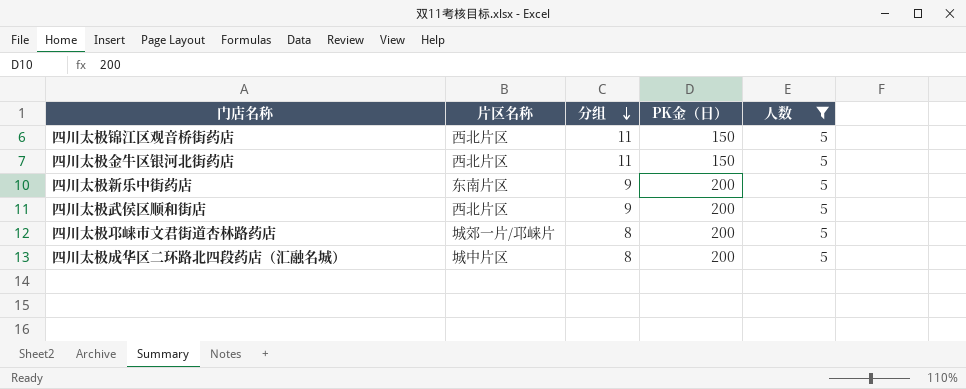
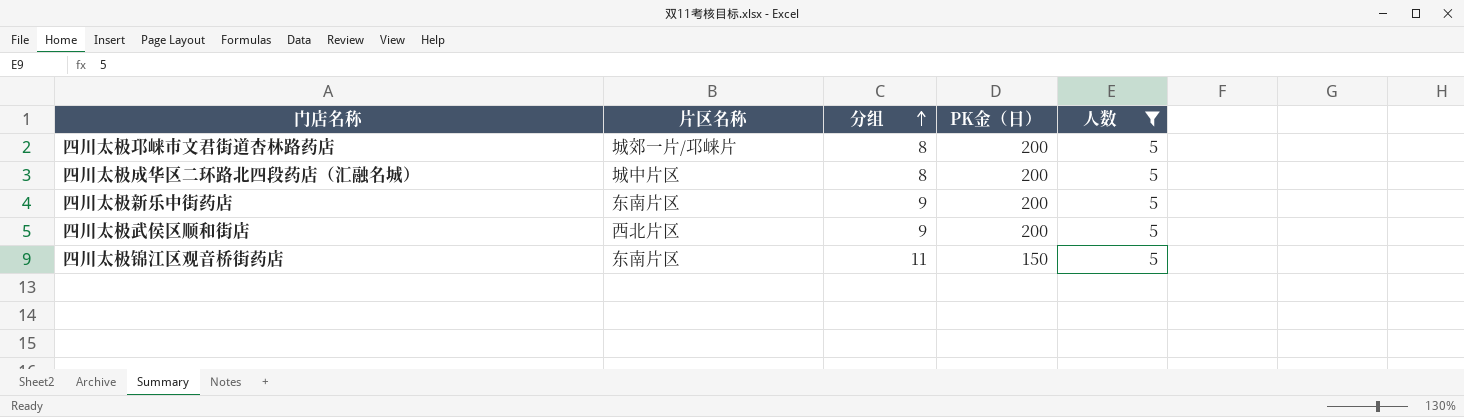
row order: 分组 descending -> 分组 ascending
row 四川太极金牛区银河北街药店: 西北片区 | 11 | 150 | 5 -> none
四川太极锦江区观音桥街药店 | 片区名称: 西北片区 -> 东南片区

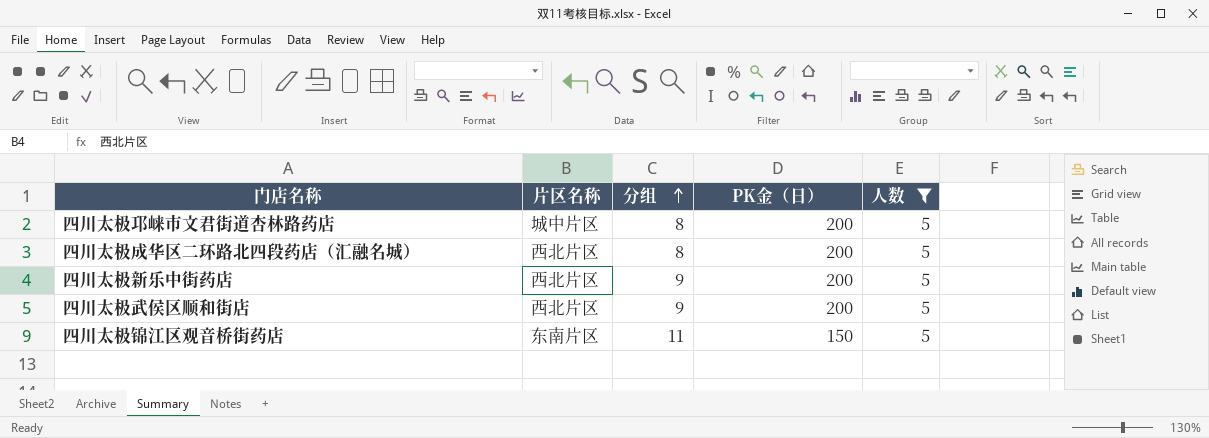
四川太极邛崃市文君街道杏林路药店 | 片区名称: 城郊一片/邛崃片 -> 城中片区
四川太极成华区二环路北四段药店（汇融名城） | 片区名称: 城中片区 -> 西北片区
四川太极新乐中街药店 | 片区名称: 东南片区 -> 西北片区

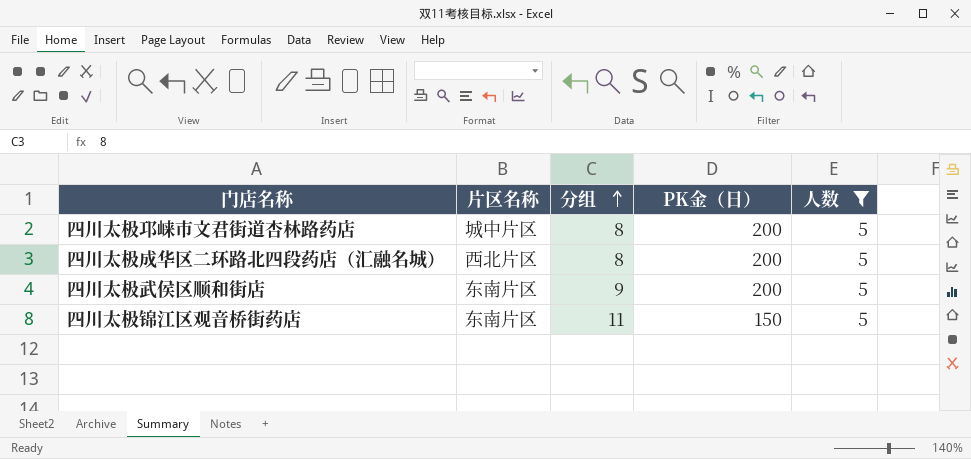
row 四川太极新乐中街药店: 西北片区 | 9 | 200 | 5 -> none
四川太极武侯区顺和街店 | 片区名称: 西北片区 -> 东南片区

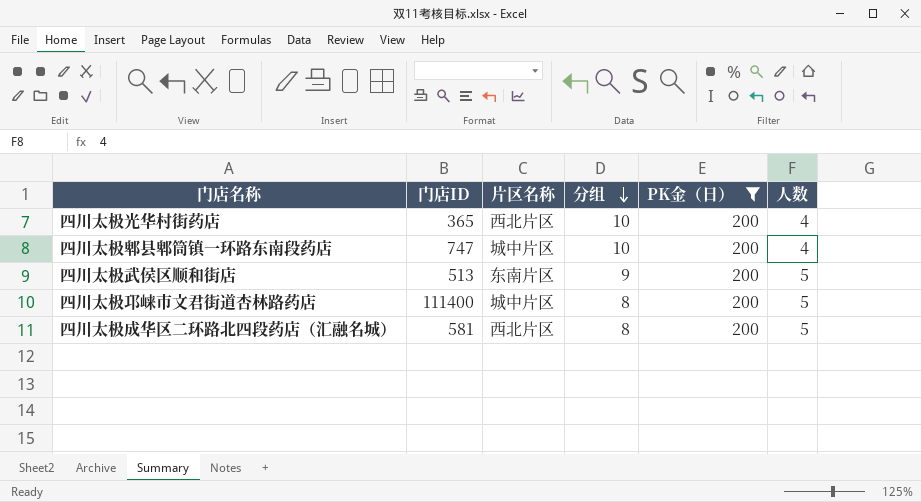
filter: 人数 = 5 -> PK金（日） = 200
row order: 分组 ascending -> 分组 descending
column 门店ID | position: none -> 2

